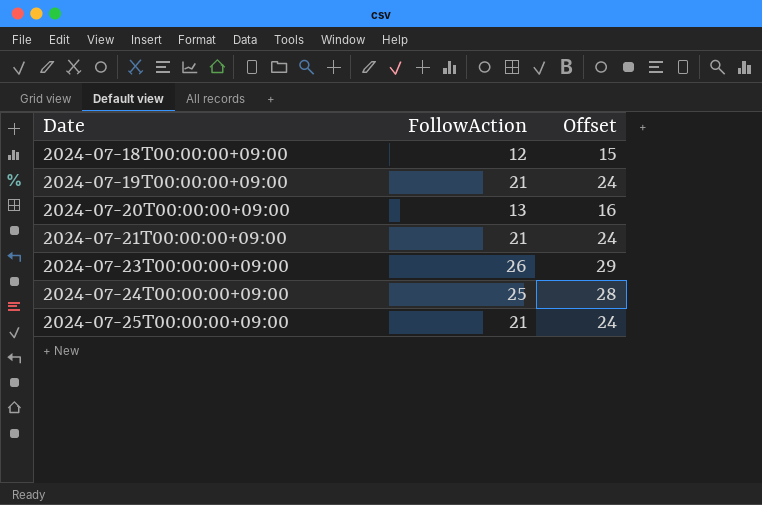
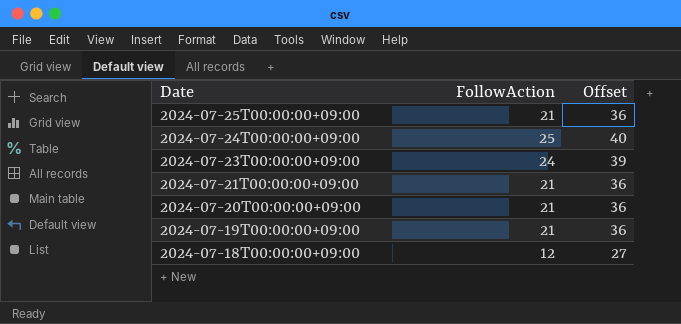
row order: Date ascending -> Date descending
column Offset | formula: [FollowAction] + 3 -> [FollowAction] + 15
2024-07-23T00:00:00+09:00 | FollowAction: 26 -> 24
2024-07-20T00:00:00+09:00 | FollowAction: 13 -> 21

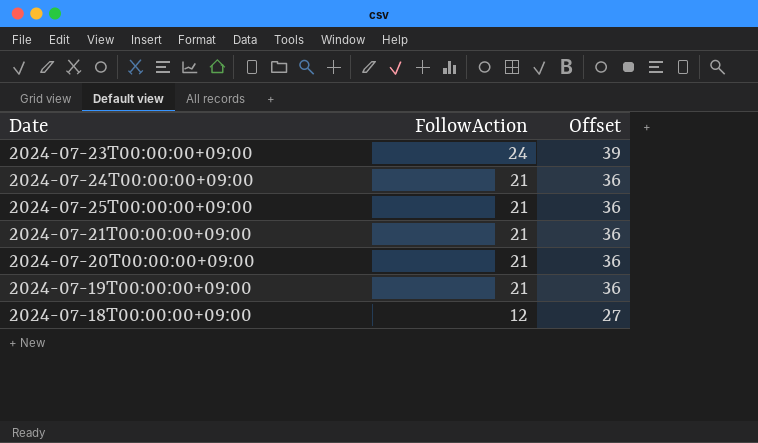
row order: Date descending -> FollowAction descending
2024-07-24T00:00:00+09:00 | FollowAction: 25 -> 21
2024-07-24T00:00:00+09:00 | Offset: 40 -> 36

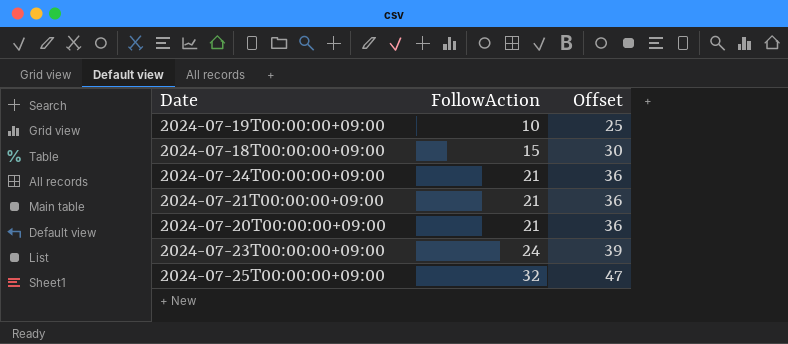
row order: FollowAction descending -> FollowAction ascending
2024-07-19T00:00:00+09:00 | FollowAction: 21 -> 10
2024-07-19T00:00:00+09:00 | Offset: 36 -> 25
2024-07-18T00:00:00+09:00 | FollowAction: 12 -> 15
2024-07-18T00:00:00+09:00 | Offset: 27 -> 30
2024-07-25T00:00:00+09:00 | FollowAction: 21 -> 32
2024-07-25T00:00:00+09:00 | Offset: 36 -> 47

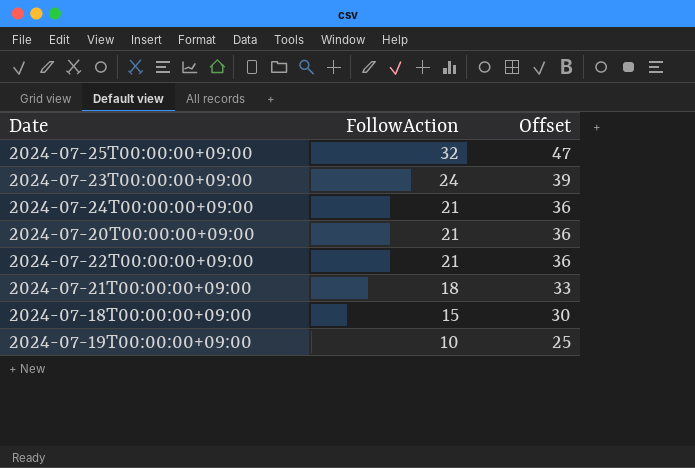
row order: FollowAction ascending -> FollowAction descending
row 2024-07-22T00:00:00+09:00: none -> 21 | 36
2024-07-21T00:00:00+09:00 | FollowAction: 21 -> 18
2024-07-21T00:00:00+09:00 | Offset: 36 -> 33

